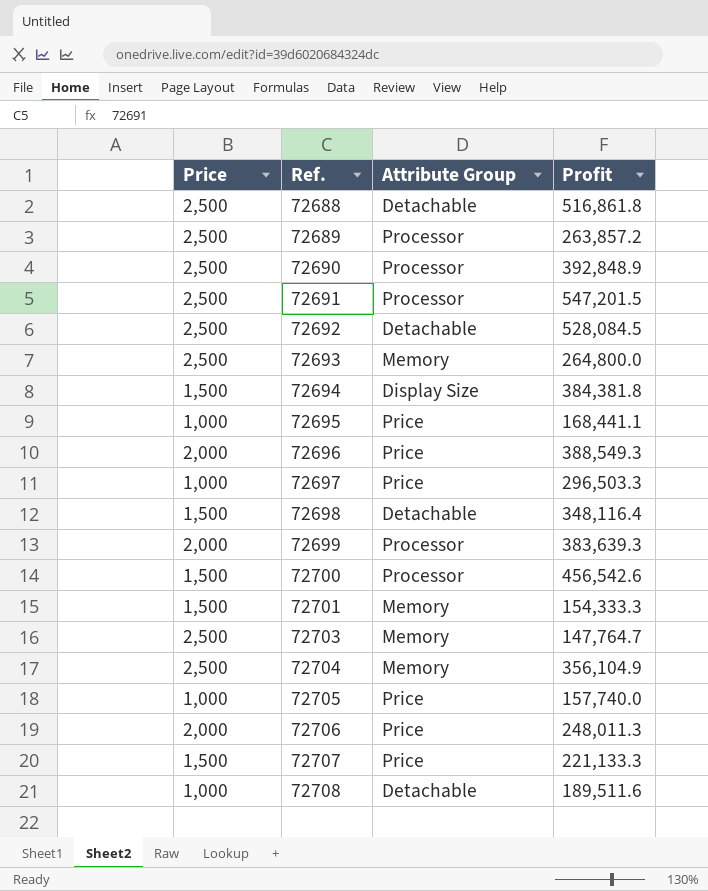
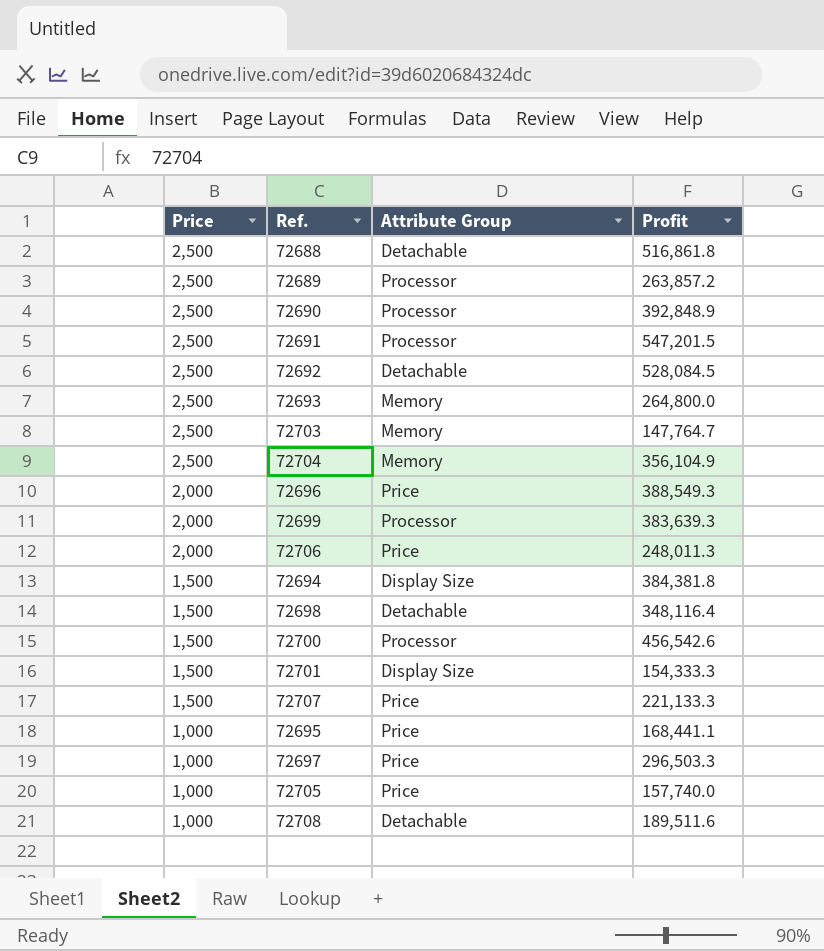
row order: Ref. ascending -> Price descending
72701 | Attribute Group: Memory -> Display Size

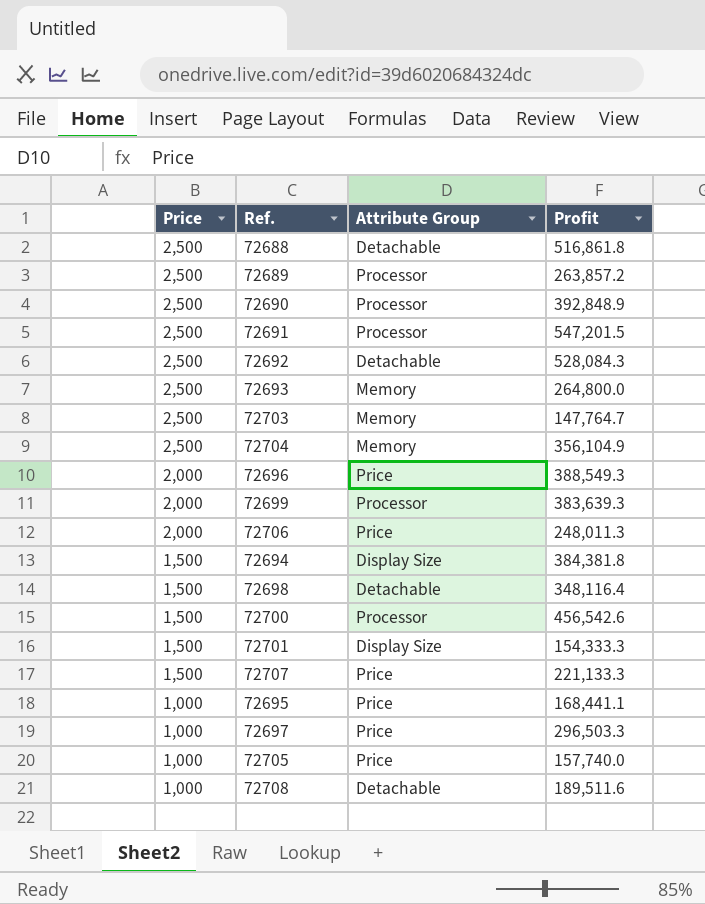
72692 | Profit: 528,084.5 -> 528,084.3

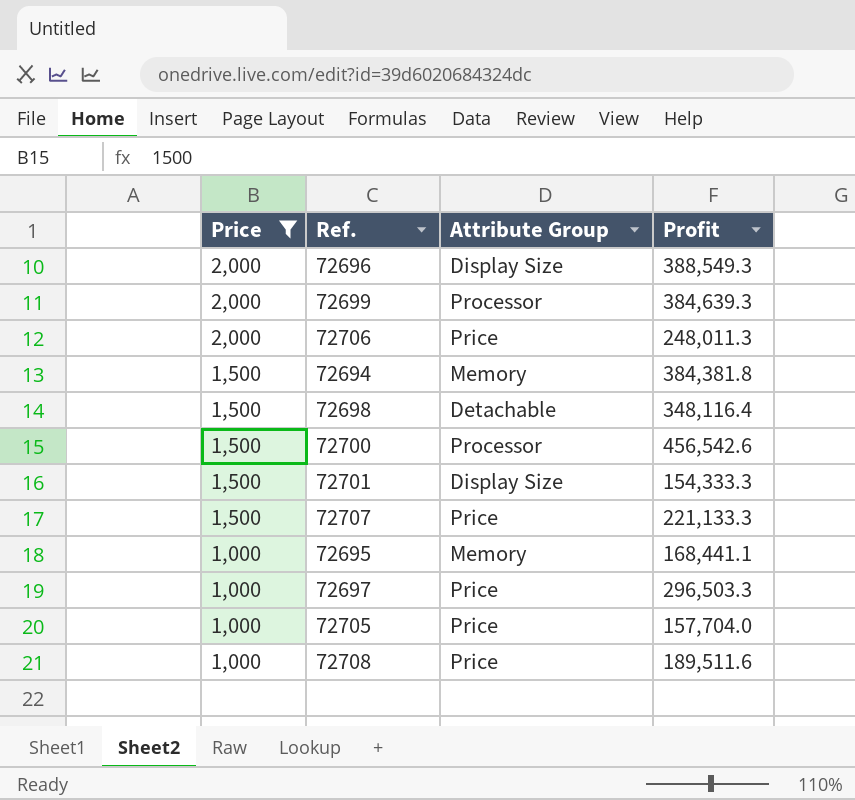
filter: none -> Price != 2,500
72696 | Attribute Group: Price -> Display Size
72699 | Profit: 383,639.3 -> 384,639.3
72694 | Attribute Group: Display Size -> Memory
72695 | Attribute Group: Price -> Memory
72705 | Profit: 157,740.0 -> 157,704.0
72708 | Attribute Group: Detachable -> Price

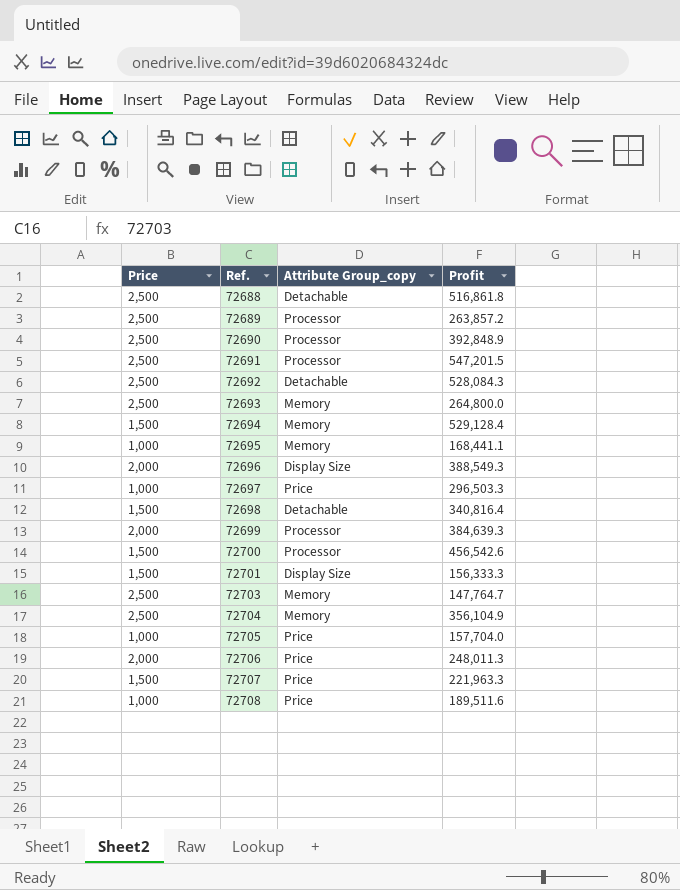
filter: Price != 2,500 -> none
row order: Price descending -> Ref. ascending
column name: Attribute Group -> Attribute Group_copy
72694 | Profit: 384,381.8 -> 529,128.4
72698 | Profit: 348,116.4 -> 340,816.4
72701 | Profit: 154,333.3 -> 156,333.3
72707 | Profit: 221,133.3 -> 221,963.3

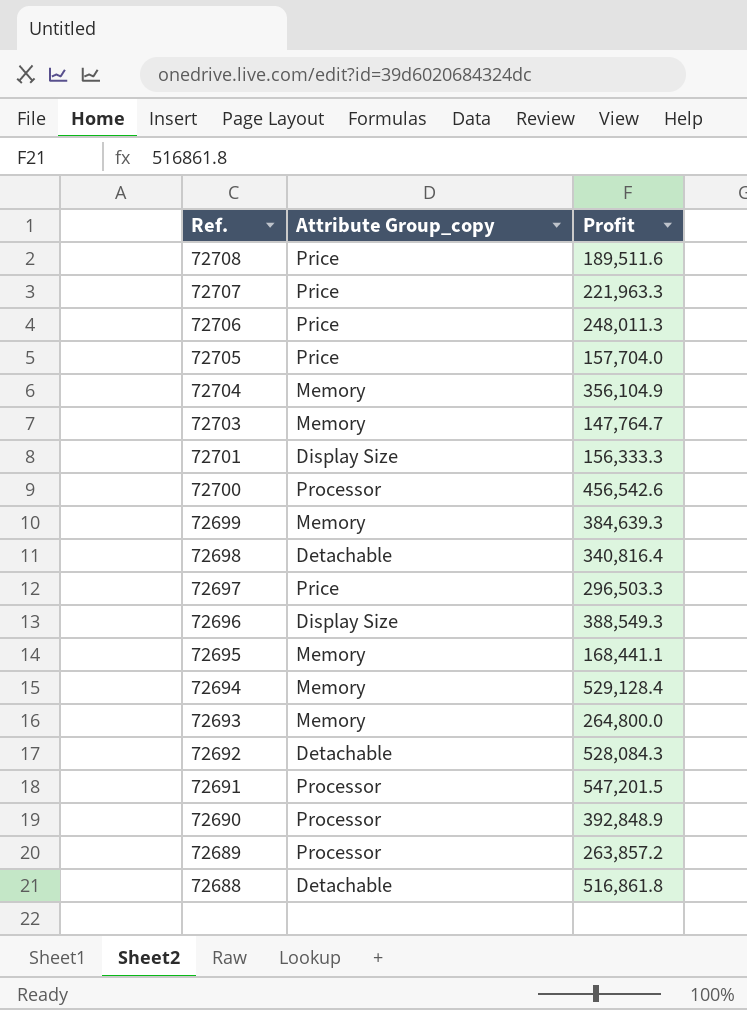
row order: Ref. ascending -> Ref. descending
column Price | position: 1 -> none
72699 | Attribute Group_copy: Processor -> Memory

